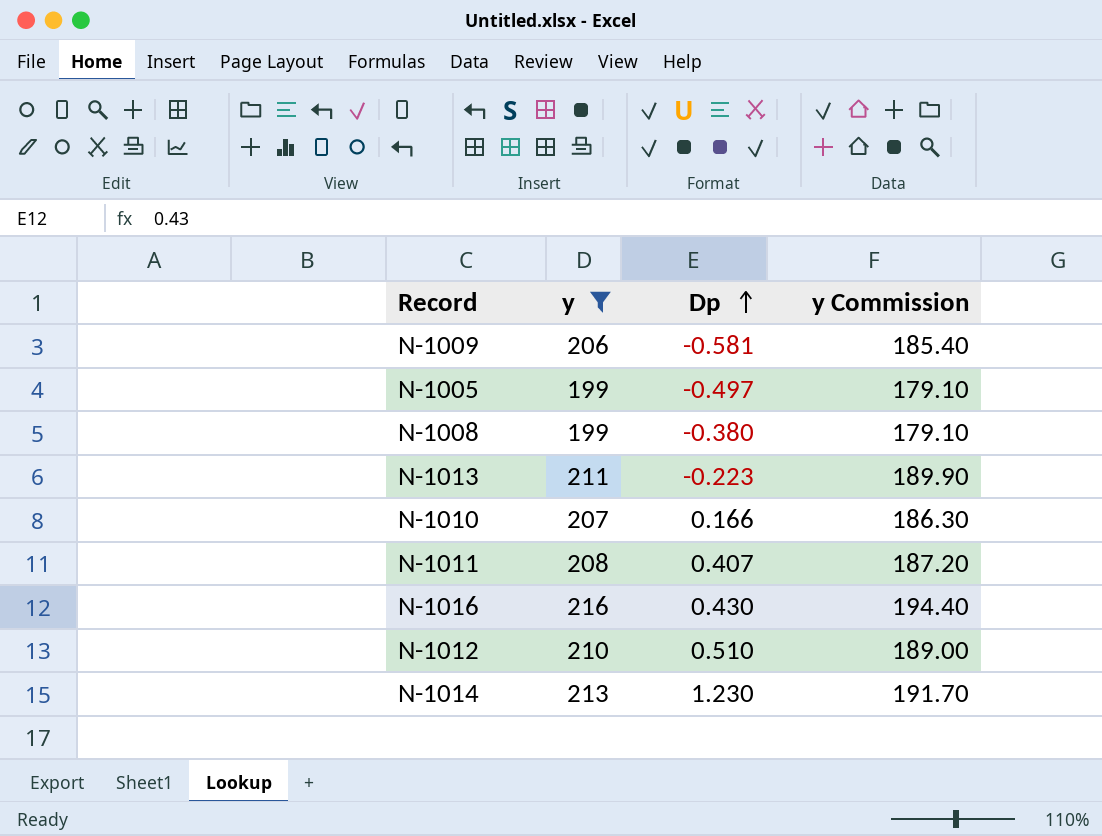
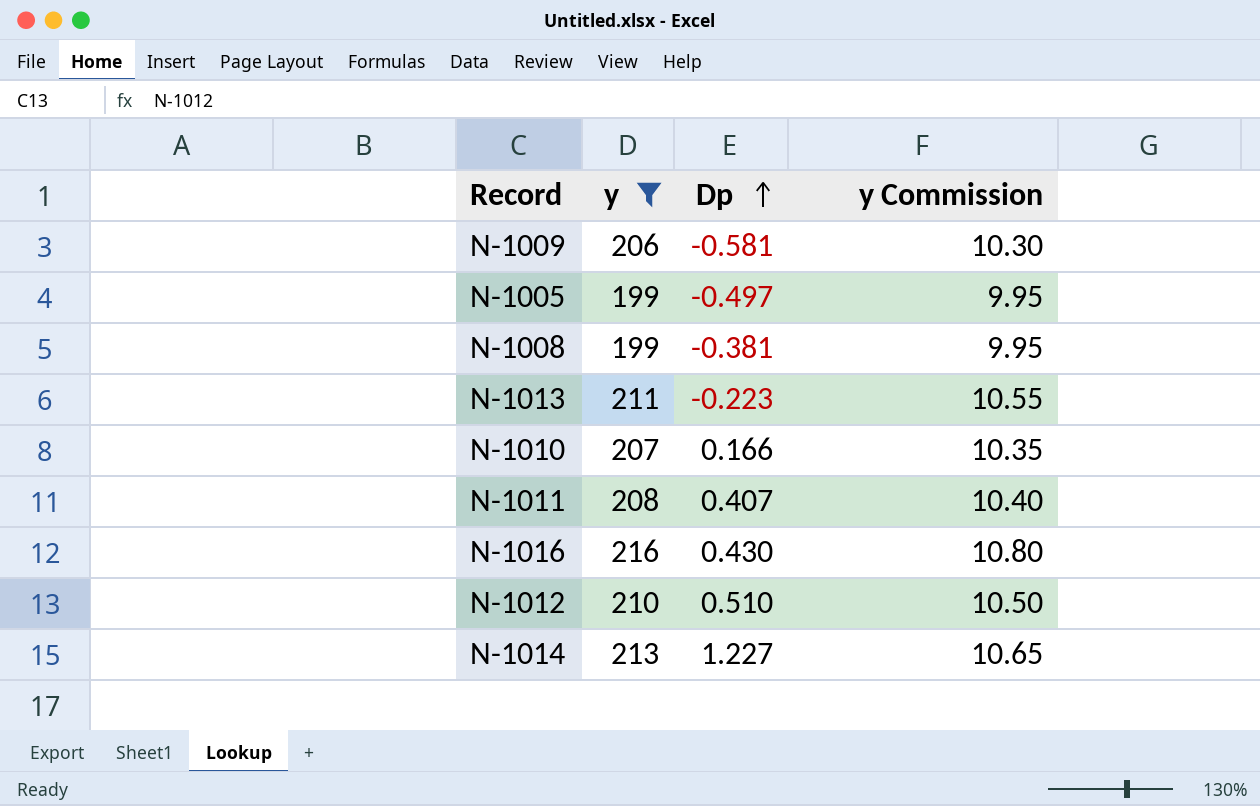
column y Commission | formula: [y] * 0.9 -> [y] * 0.05
N-1008 | Dp: -0.380 -> -0.381
N-1014 | Dp: 1.230 -> 1.227

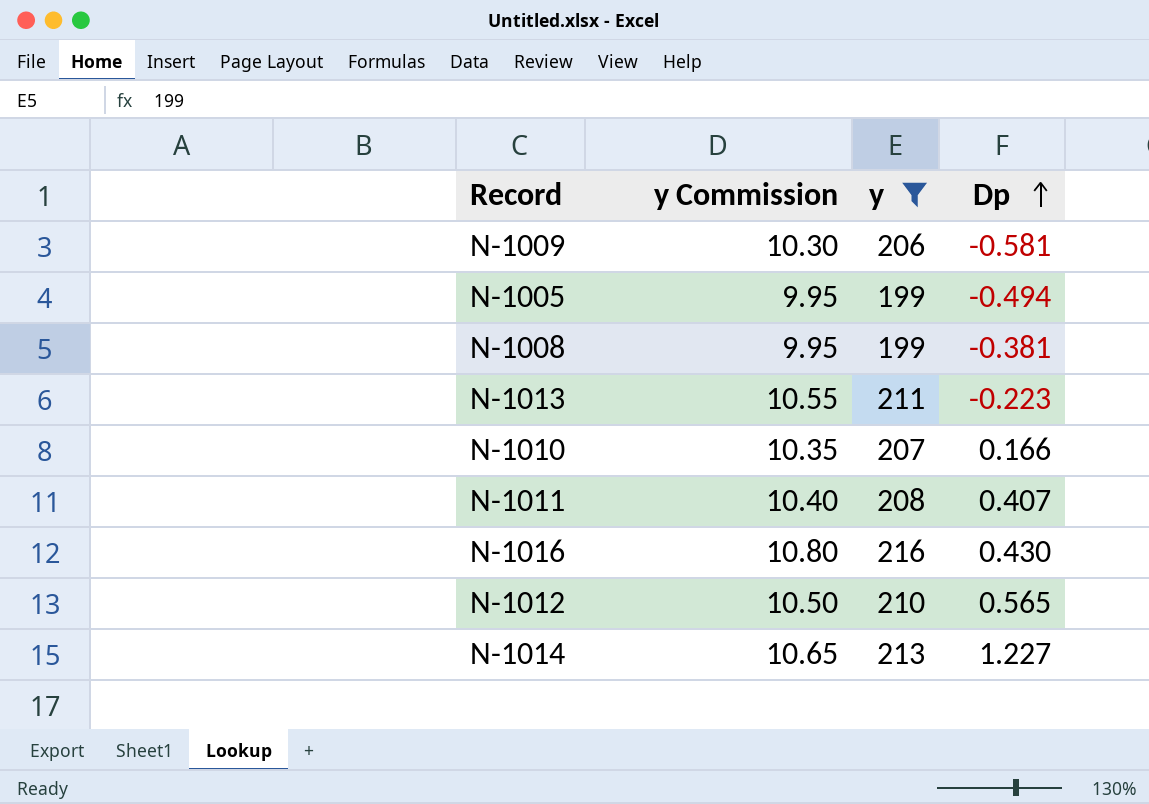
column y Commission | position: 4 -> 2
N-1005 | Dp: -0.497 -> -0.494
N-1012 | Dp: 0.510 -> 0.565

